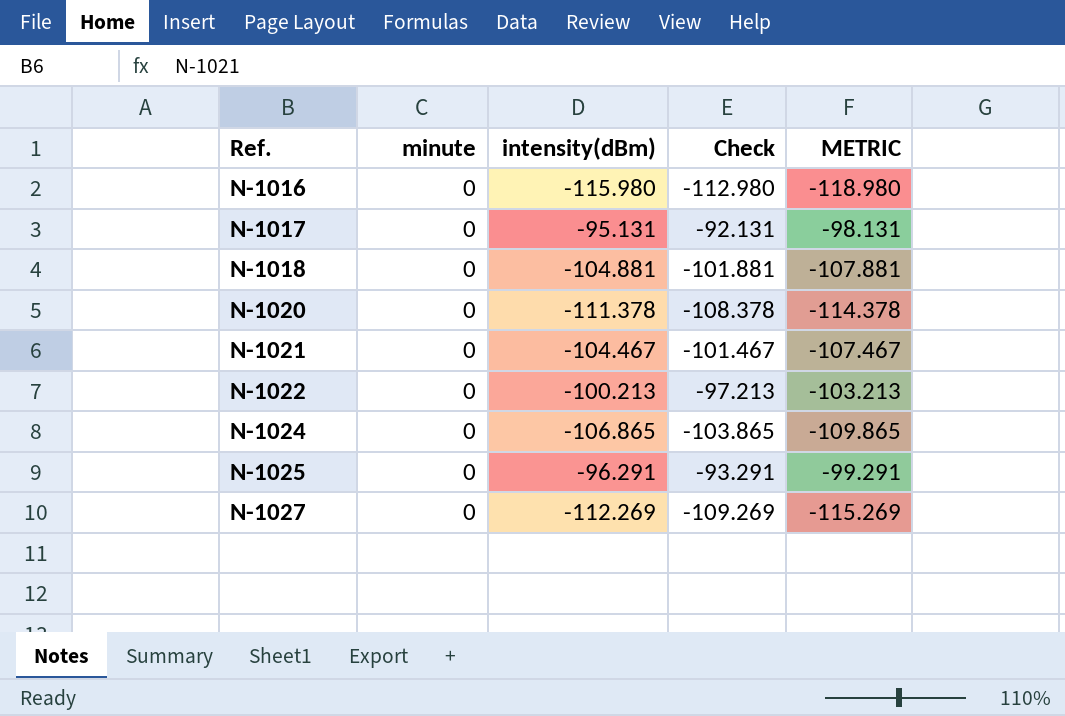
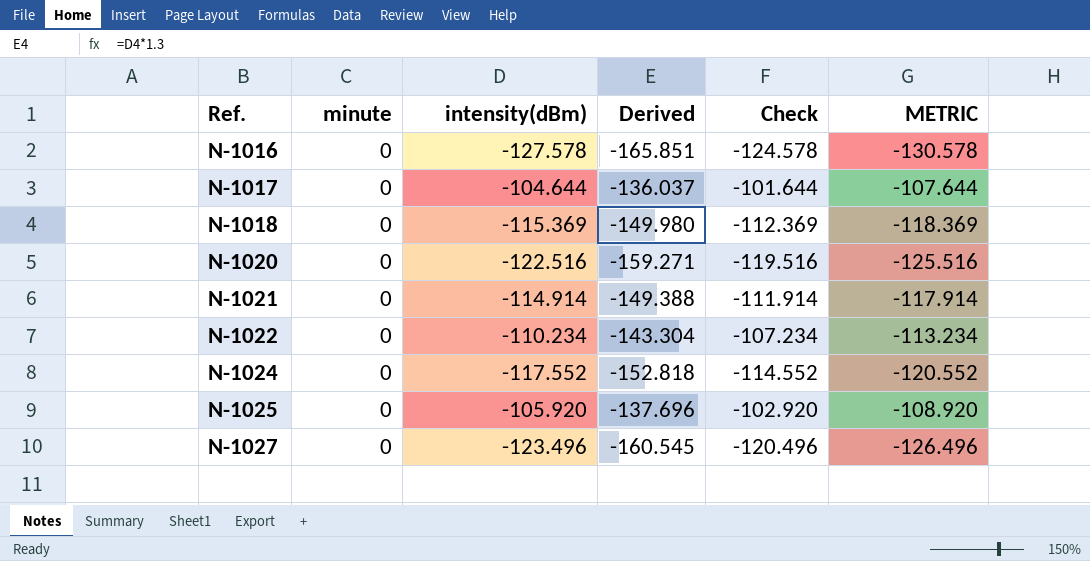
column Derived | formula: none -> [intensity(dBm)] * 1.3
N-1016 | intensity(dBm): -115.980 -> -127.578
N-1016 | Check: -112.980 -> -124.578
N-1016 | METRIC: -118.980 -> -130.578
N-1017 | intensity(dBm): -95.131 -> -104.644
N-1017 | Check: -92.131 -> -101.644
N-1017 | METRIC: -98.131 -> -107.644
N-1018 | intensity(dBm): -104.881 -> -115.369
N-1018 | Check: -101.881 -> -112.369
N-1018 | METRIC: -107.881 -> -118.369
N-1020 | intensity(dBm): -111.378 -> -122.516
N-1020 | Check: -108.378 -> -119.516
N-1020 | METRIC: -114.378 -> -125.516
N-1021 | intensity(dBm): -104.467 -> -114.914
N-1021 | Check: -101.467 -> -111.914
N-1021 | METRIC: -107.467 -> -117.914
N-1022 | intensity(dBm): -100.213 -> -110.234
N-1022 | Check: -97.213 -> -107.234
N-1022 | METRIC: -103.213 -> -113.234
N-1024 | intensity(dBm): -106.865 -> -117.552
N-1024 | Check: -103.865 -> -114.552
N-1024 | METRIC: -109.865 -> -120.552
N-1025 | intensity(dBm): -96.291 -> -105.920
N-1025 | Check: -93.291 -> -102.920
N-1025 | METRIC: -99.291 -> -108.920
N-1027 | intensity(dBm): -112.269 -> -123.496
N-1027 | Check: -109.269 -> -120.496
N-1027 | METRIC: -115.269 -> -126.496

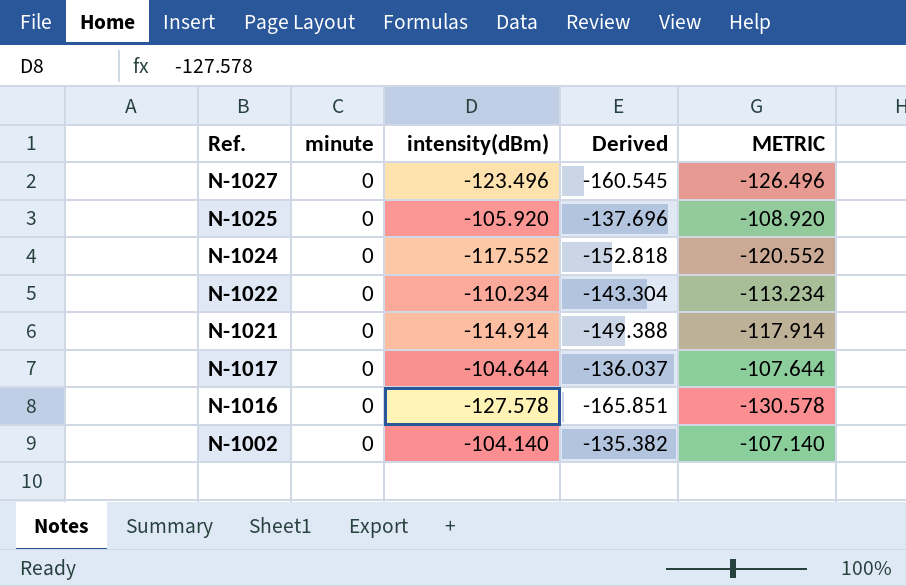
row order: Ref. ascending -> Ref. descending
column Check | formula: [intensity(dBm)] + 3 -> none
row N-1018: 0 | -115.369 | -149.980 | -112.369 | -118.369 -> none
row N-1020: 0 | -122.516 | -159.271 | -119.516 | -125.516 -> none
row N-1002: none -> 0 | -104.140 | -135.382 | -107.140

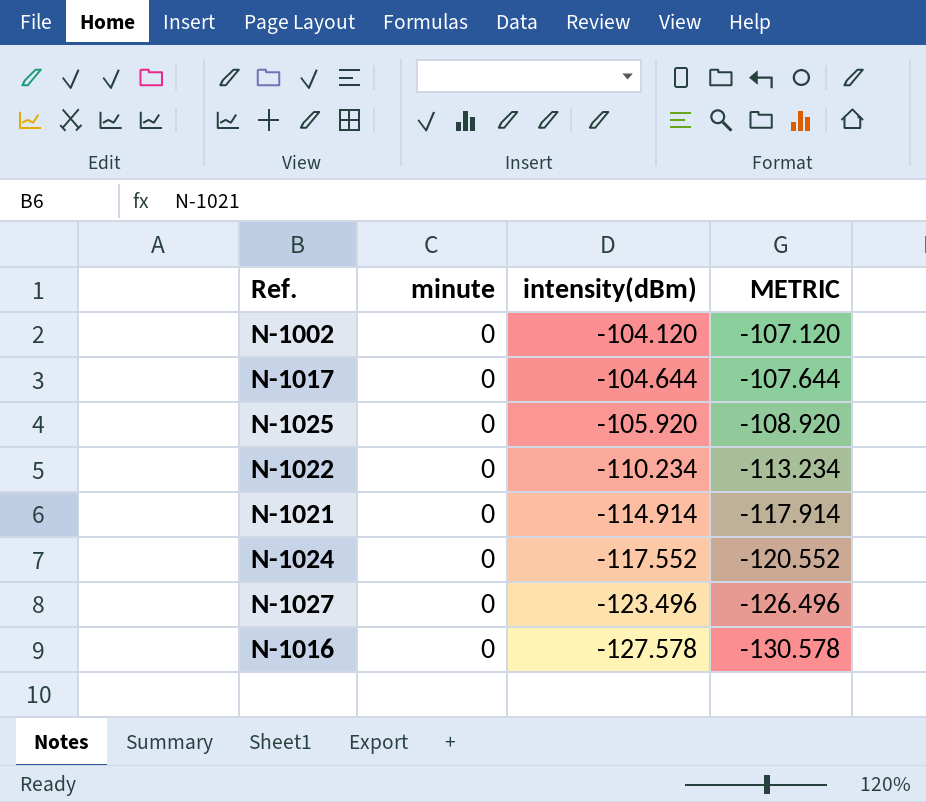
row order: Ref. descending -> intensity(dBm) descending
column Derived | formula: [intensity(dBm)] * 1.3 -> none
N-1002 | intensity(dBm): -104.140 -> -104.120
N-1002 | METRIC: -107.140 -> -107.120

